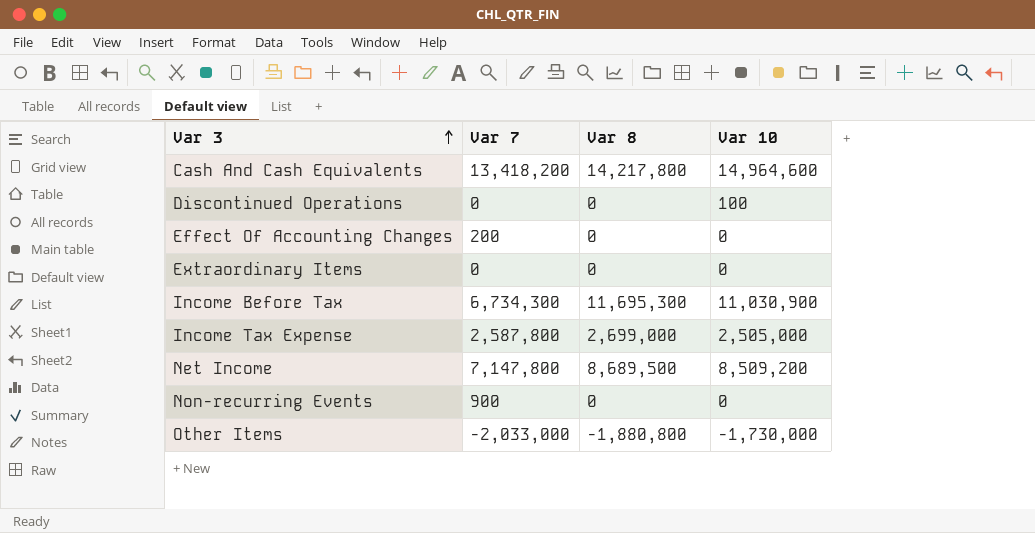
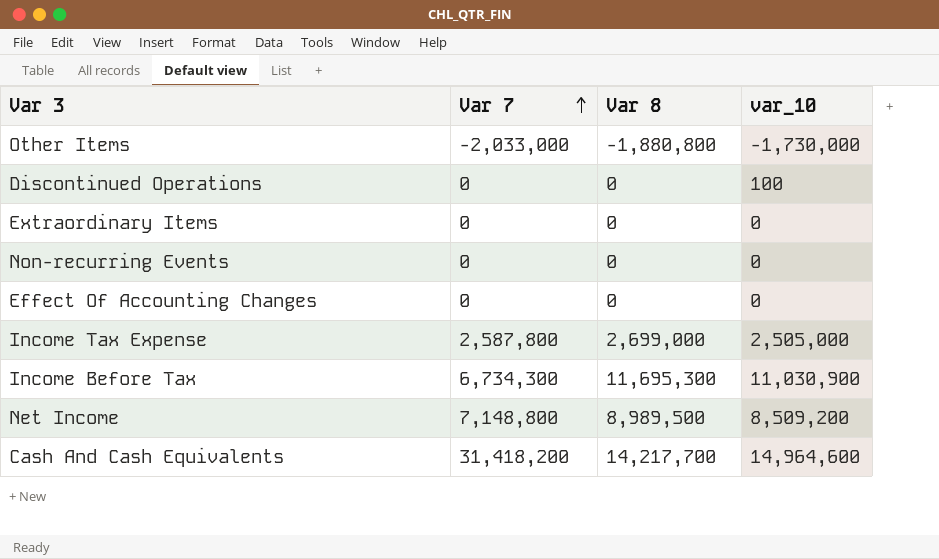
row order: Var 3 ascending -> Var 7 ascending
column name: Var 10 -> var_10
Non-recurring Events | Var 7: 900 -> 0
Effect Of Accounting Changes | Var 7: 200 -> 0
Net Income | Var 7: 7,147,800 -> 7,148,800
Net Income | Var 8: 8,689,500 -> 8,989,500
Cash And Cash Equivalents | Var 7: 13,418,200 -> 31,418,200
Cash And Cash Equivalents | Var 8: 14,217,800 -> 14,217,700

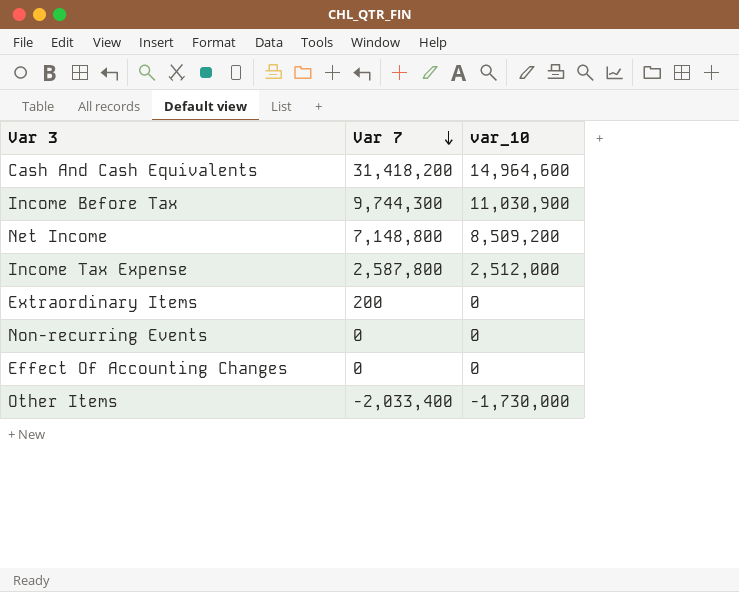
row order: Var 7 ascending -> Var 7 descending
column Var 8 | position: 3 -> none
row Discontinued Operations: 0 | 0 | 100 -> none
Income Before Tax | Var 7: 6,734,300 -> 9,744,300
Income Tax Expense | var_10: 2,505,000 -> 2,512,000
Extraordinary Items | Var 7: 0 -> 200
Other Items | Var 7: -2,033,000 -> -2,033,400

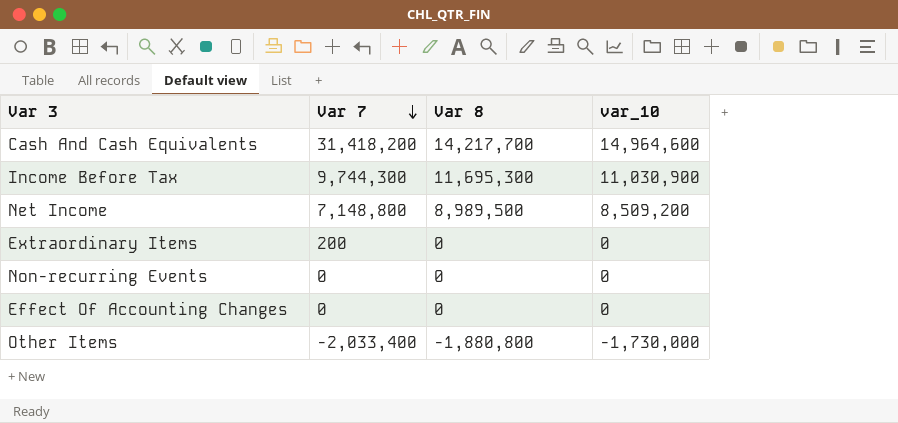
column Var 8 | position: none -> 3
row Income Tax Expense: 2,587,800 | 2,512,000 -> none

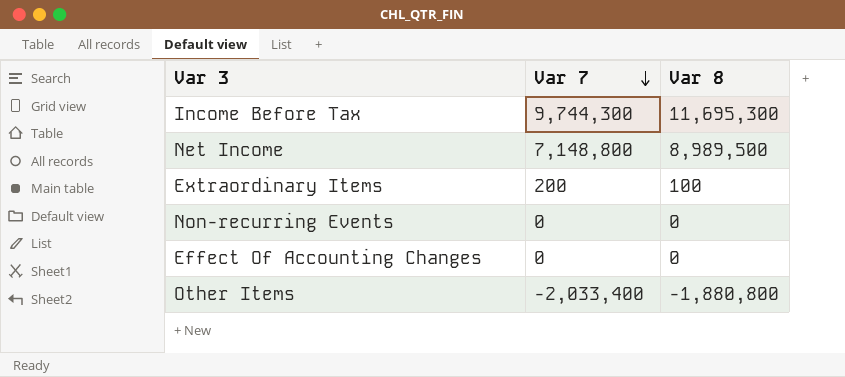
column var_10 | position: 4 -> none
row Cash And Cash Equivalents: 31,418,200 | 14,217,700 | 14,964,600 -> none
Extraordinary Items | Var 8: 0 -> 100

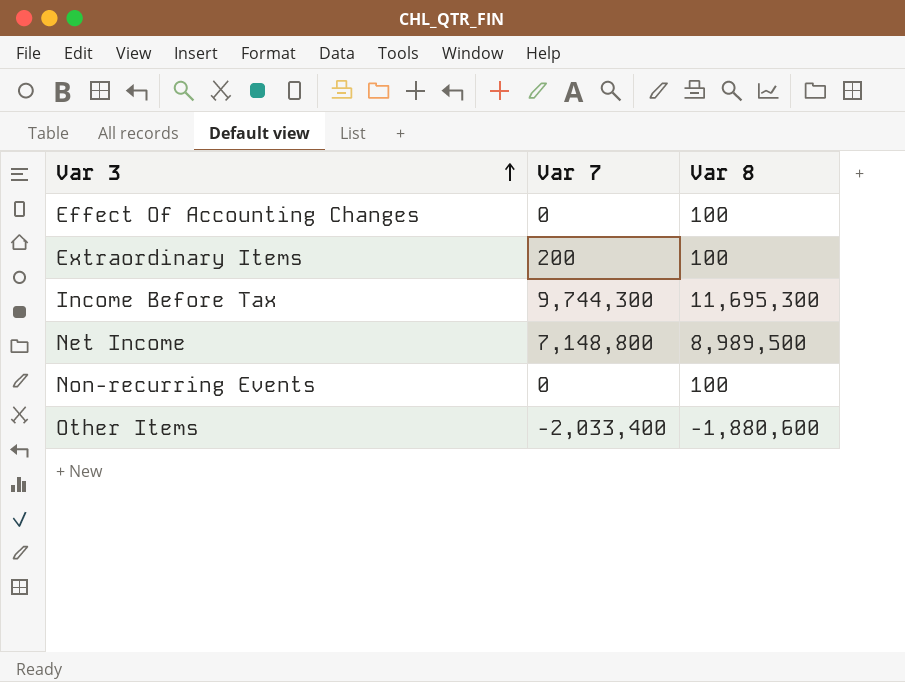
row order: Var 7 descending -> Var 3 ascending
Effect Of Accounting Changes | Var 8: 0 -> 100
Non-recurring Events | Var 8: 0 -> 100
Other Items | Var 8: -1,880,800 -> -1,880,600

